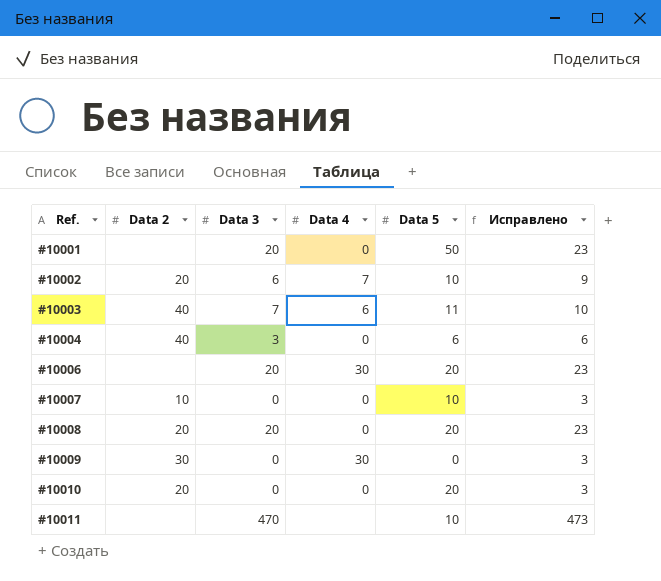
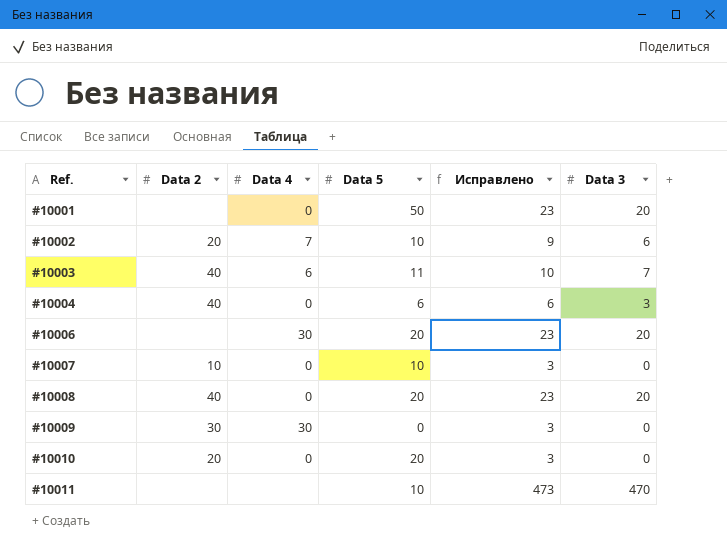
column Data 3 | position: 3 -> 6
#10008 | Data 2: 20 -> 40

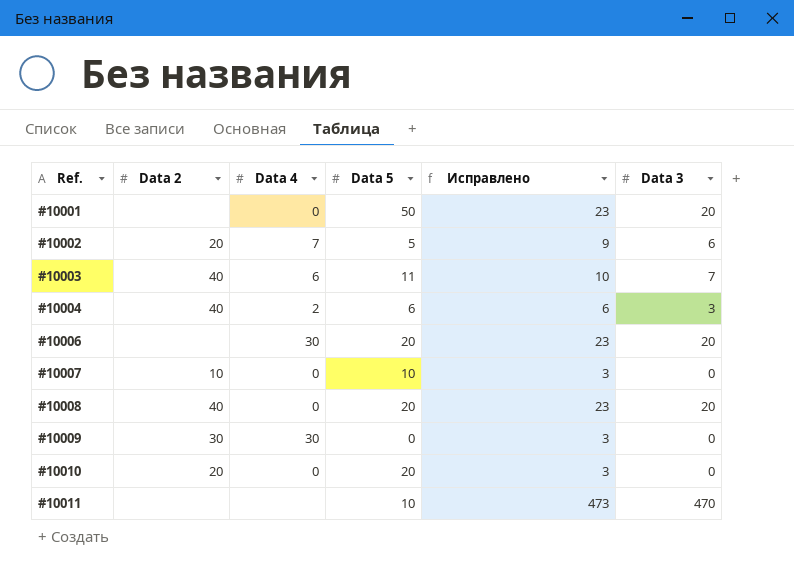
#10002 | Data 5: 10 -> 5
#10004 | Data 4: 0 -> 2

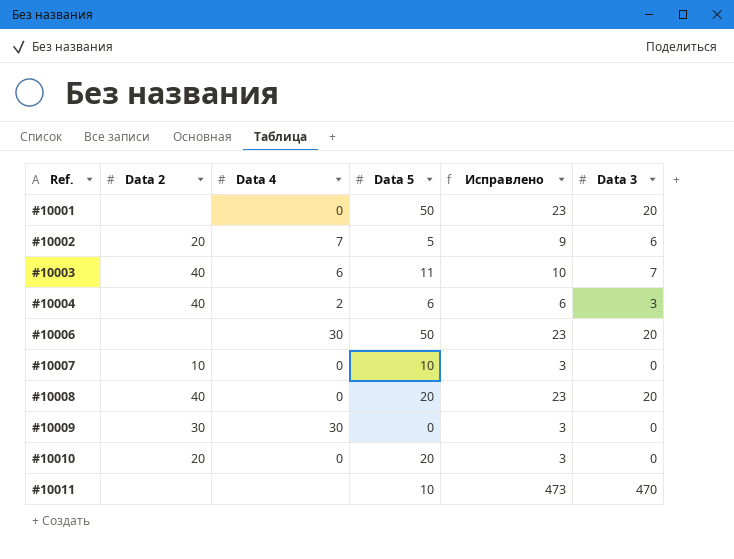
#10006 | Data 5: 20 -> 50

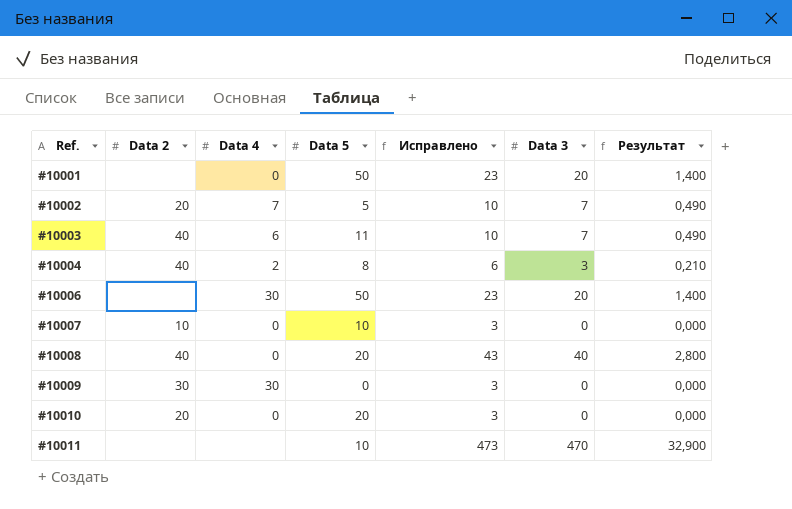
column Результат | formula: none -> [Data 3] * 0,07
#10002 | Исправлено: 9 -> 10
#10002 | Data 3: 6 -> 7
#10004 | Data 5: 6 -> 8
#10008 | Исправлено: 23 -> 43
#10008 | Data 3: 20 -> 40

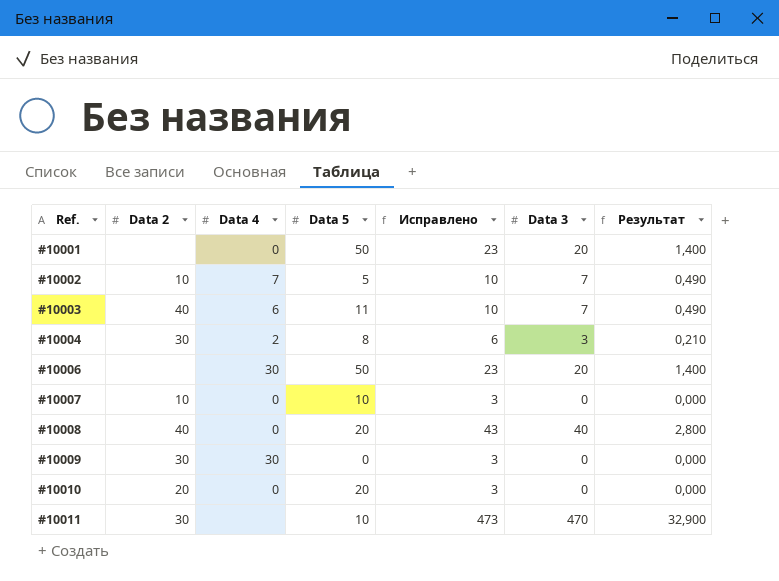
#10002 | Data 2: 20 -> 10
#10004 | Data 2: 40 -> 30
#10011 | Data 2: none -> 30

